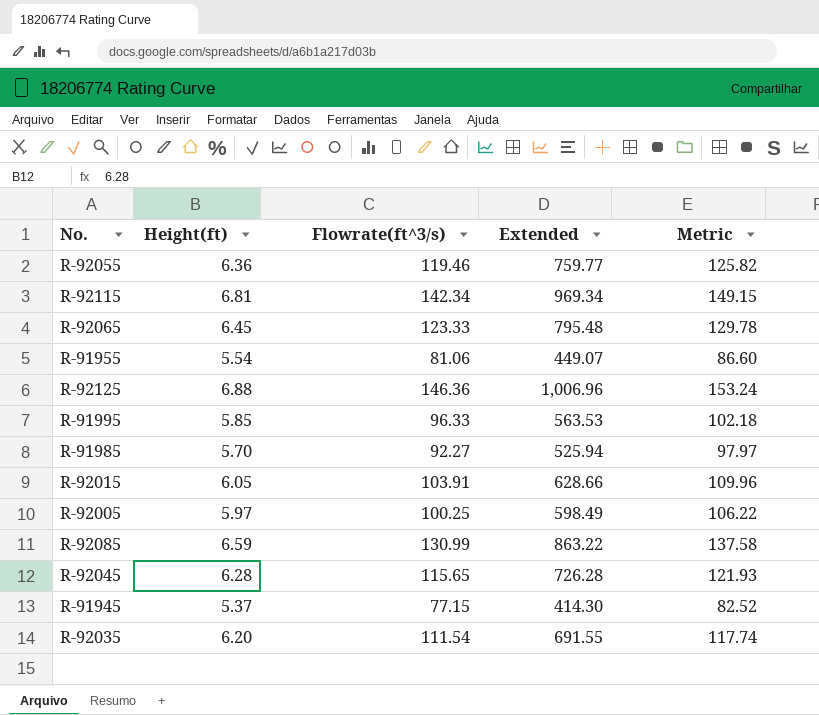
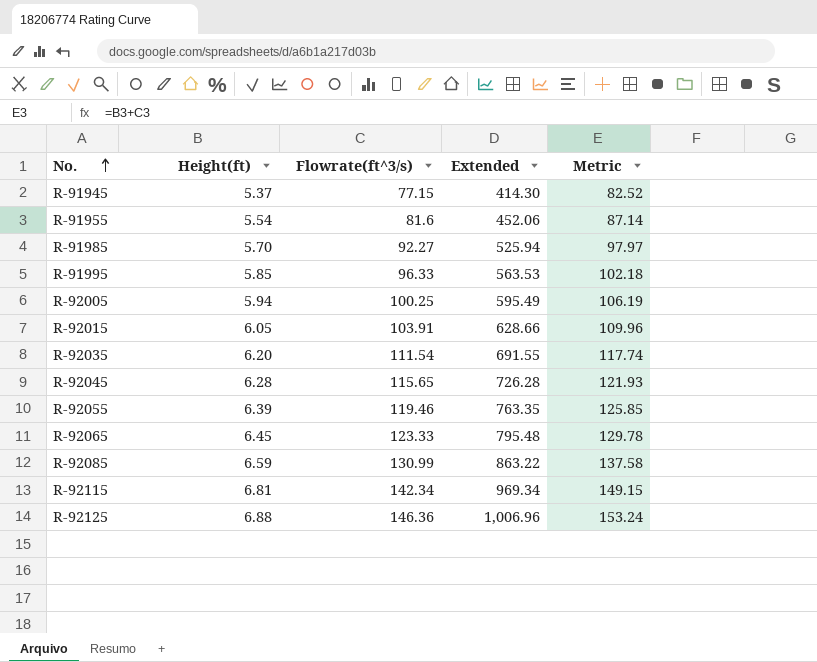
row order: none -> No. ascending
R-91955 | Flowrate(ft^3/s): 81.06 -> 81.6
R-91955 | Extended: 449.07 -> 452.06
R-91955 | Metric: 86.60 -> 87.14
R-92005 | Height(ft): 5.97 -> 5.94
R-92005 | Extended: 598.49 -> 595.49
R-92005 | Metric: 106.22 -> 106.19
R-92055 | Height(ft): 6.36 -> 6.39
R-92055 | Extended: 759.77 -> 763.35
R-92055 | Metric: 125.82 -> 125.85

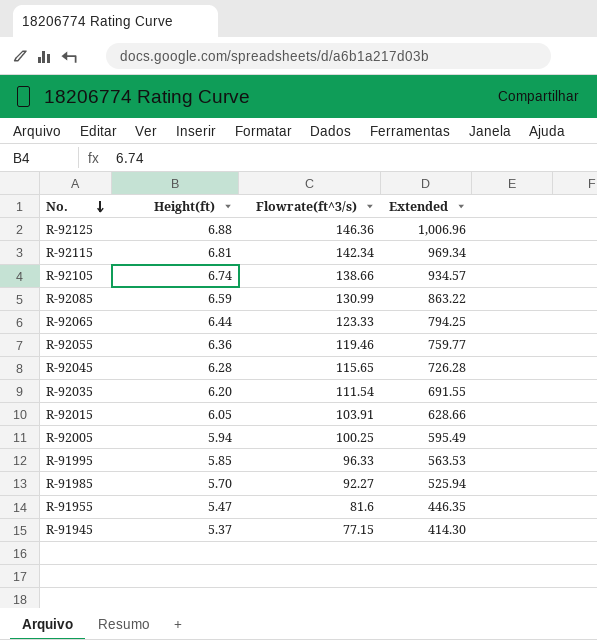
row order: No. ascending -> No. descending
column Metric | formula: [Height(ft)] + [Flowrate(ft^3/s)] -> none
row R-92105: none -> 6.74 | 138.66 | 934.57
R-92065 | Height(ft): 6.45 -> 6.44
R-92065 | Extended: 795.48 -> 794.25
R-92055 | Height(ft): 6.39 -> 6.36
R-92055 | Extended: 763.35 -> 759.77
R-91955 | Height(ft): 5.54 -> 5.47
R-91955 | Extended: 452.06 -> 446.35

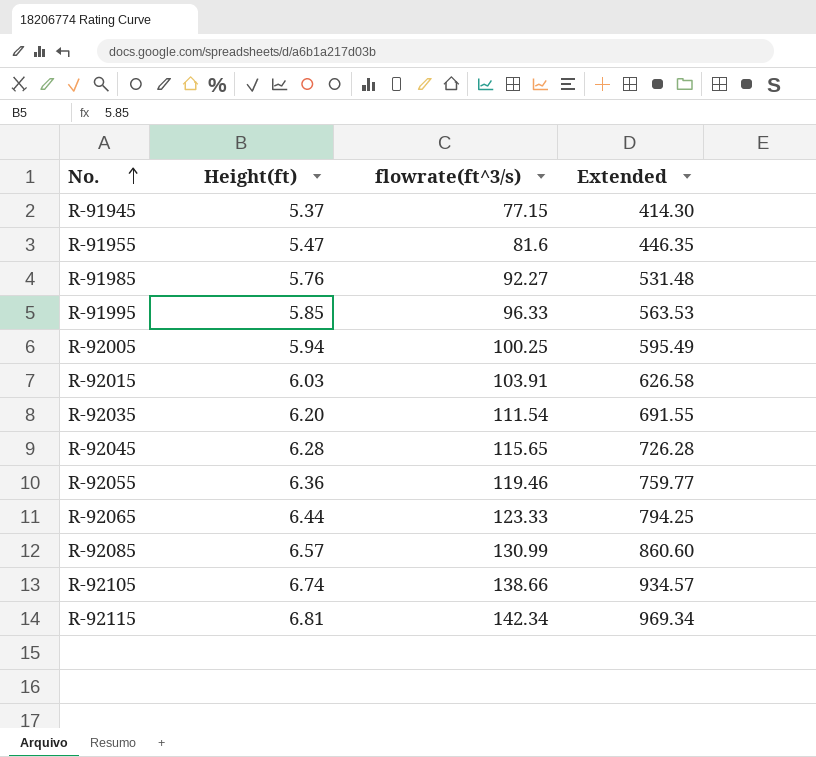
row order: No. descending -> No. ascending
column name: Flowrate(ft^3/s) -> flowrate(ft^3/s)
row R-92125: 6.88 | 146.36 | 1,006.96 -> none
R-91985 | Height(ft): 5.70 -> 5.76
R-91985 | Extended: 525.94 -> 531.48
R-92015 | Height(ft): 6.05 -> 6.03
R-92015 | Extended: 628.66 -> 626.58
R-92085 | Height(ft): 6.59 -> 6.57
R-92085 | Extended: 863.22 -> 860.60

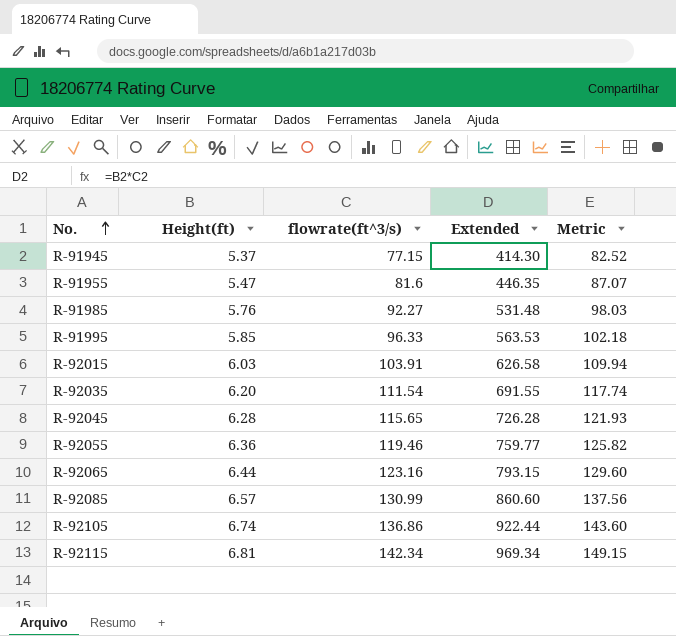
column Metric | formula: none -> [Height(ft)] + [flowrate(ft^3/s)]
row R-92005: 5.94 | 100.25 | 595.49 -> none
R-92065 | flowrate(ft^3/s): 123.33 -> 123.16
R-92065 | Extended: 794.25 -> 793.15
R-92105 | flowrate(ft^3/s): 138.66 -> 136.86
R-92105 | Extended: 934.57 -> 922.44

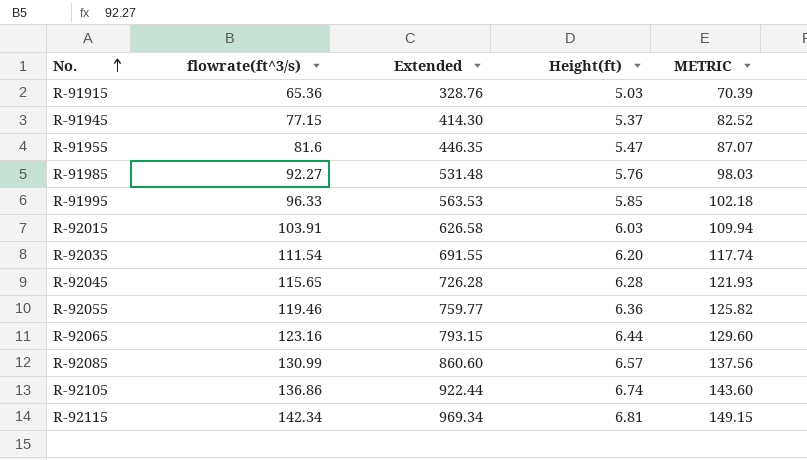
column Height(ft) | position: 2 -> 4
column name: Metric -> METRIC
row R-91915: none -> 65.36 | 328.76 | 5.03 | 70.39

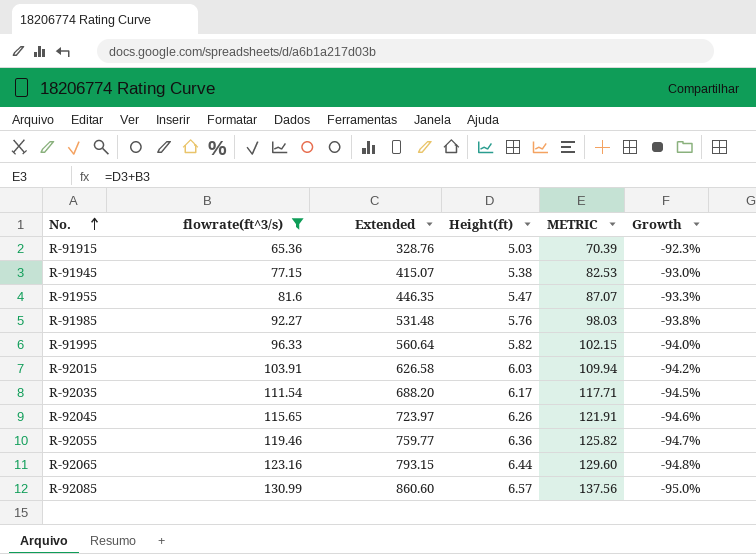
filter: none -> flowrate(ft^3/s) <= 130.99
column Growth | formula: none -> ([Height(ft)] - [flowrate(ft^3/s)]) / [flowrate(ft^3/s)]
R-91945 | Extended: 414.30 -> 415.07
R-91945 | Height(ft): 5.37 -> 5.38
R-91945 | METRIC: 82.52 -> 82.53
R-91995 | Extended: 563.53 -> 560.64
R-91995 | Height(ft): 5.85 -> 5.82
R-91995 | METRIC: 102.18 -> 102.15
R-92035 | Extended: 691.55 -> 688.20
R-92035 | Height(ft): 6.20 -> 6.17
R-92035 | METRIC: 117.74 -> 117.71
R-92045 | Extended: 726.28 -> 723.97
R-92045 | Height(ft): 6.28 -> 6.26
R-92045 | METRIC: 121.93 -> 121.91

